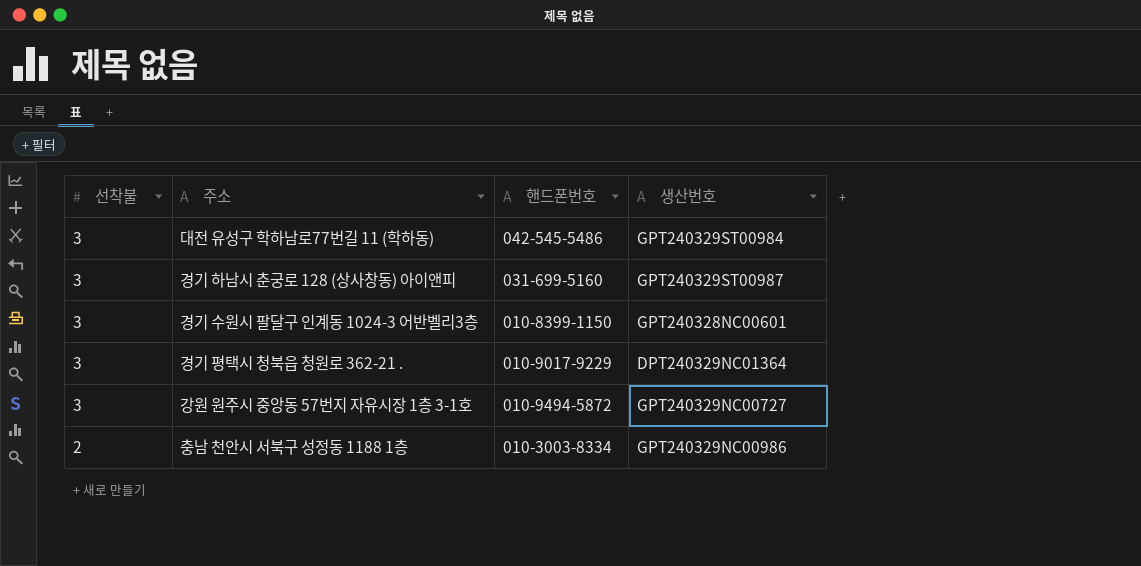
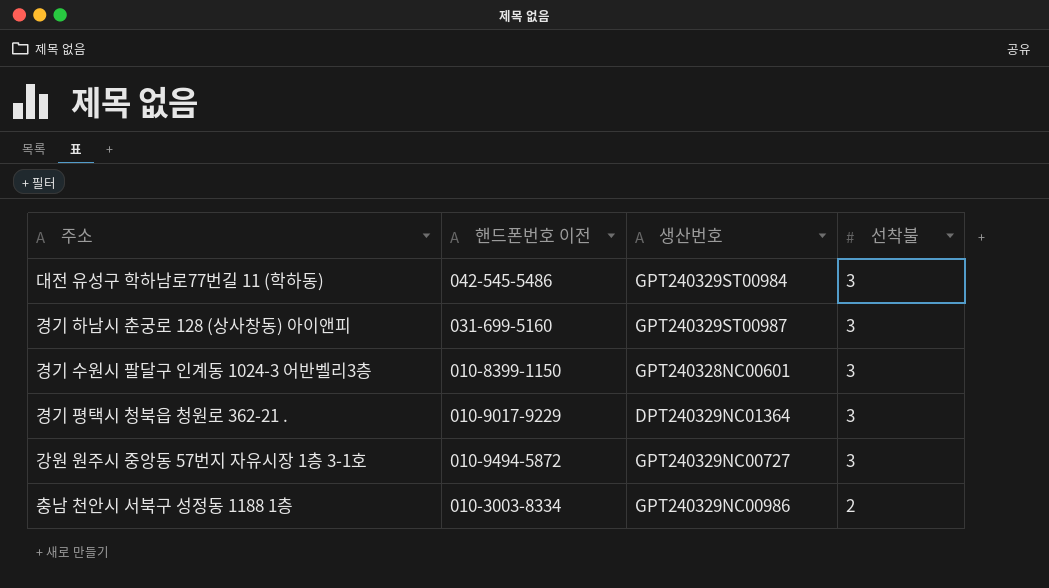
column name: 핸드폰번호 -> 핸드폰번호 이전
column 선착불 | position: 1 -> 4

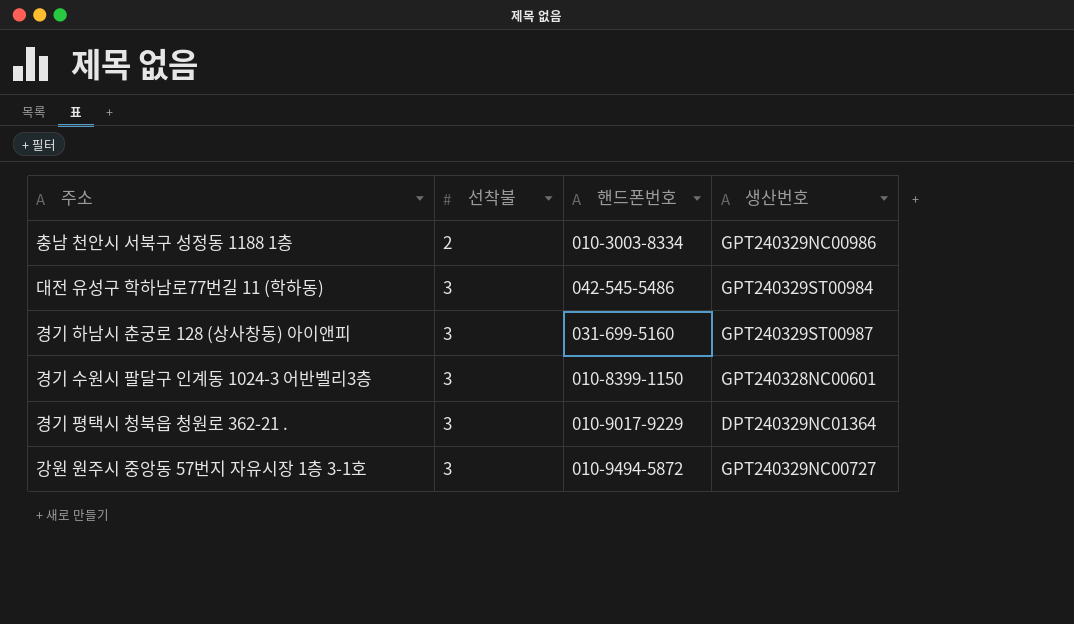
row order: 선착불 descending -> 선착불 ascending
column 선착불 | position: 4 -> 2
column name: 핸드폰번호 이전 -> 핸드폰번호

